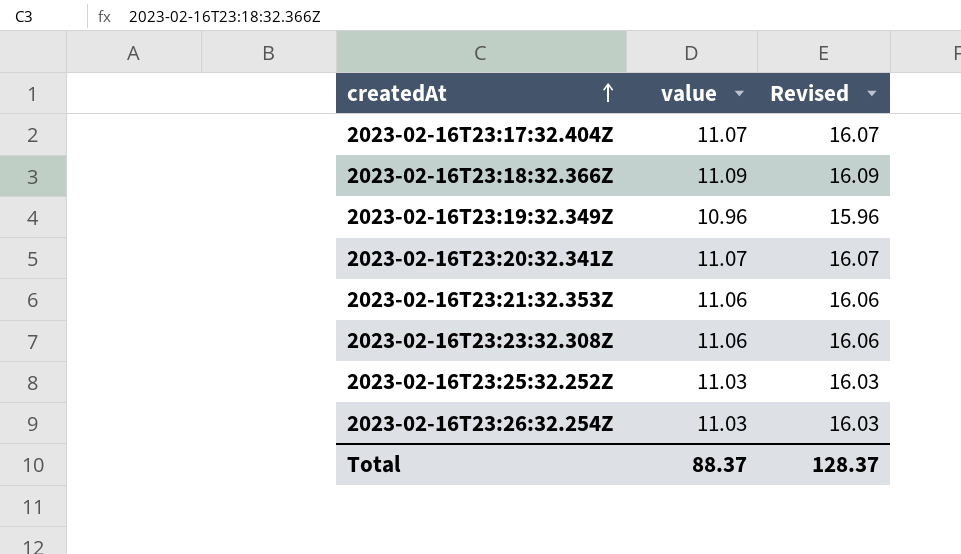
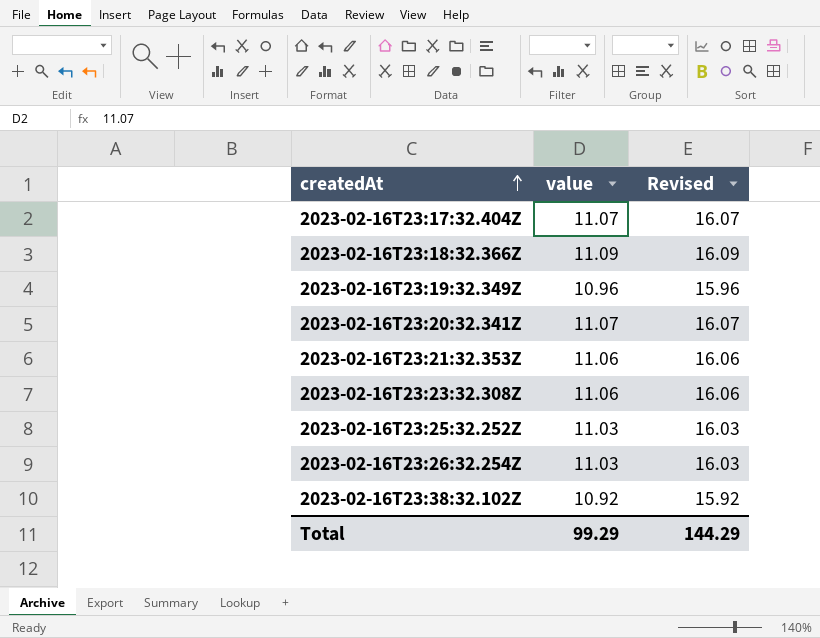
row 2023-02-16T23:38:32.102Z: none -> 10.92 | 15.92
Total | value: 88.37 -> 99.29
Total | Revised: 128.37 -> 144.29

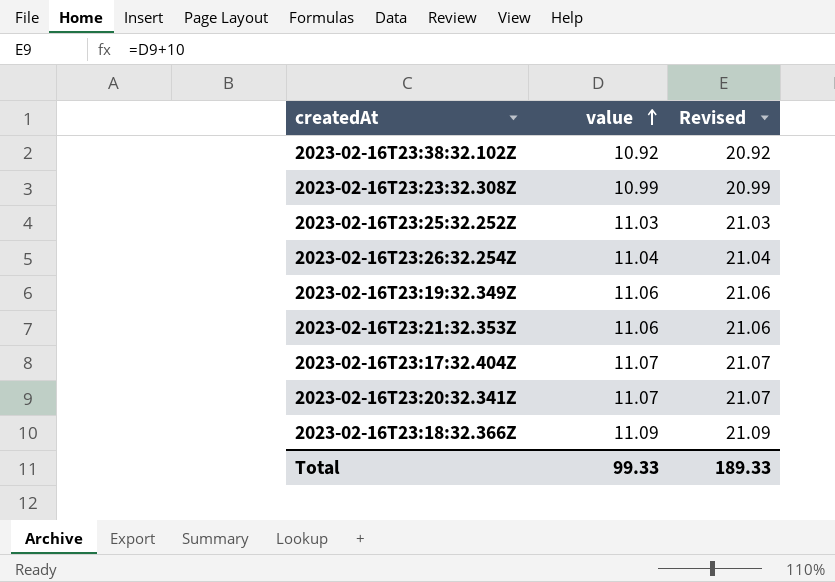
row order: createdAt ascending -> value ascending
column Revised | formula: [value] + 5 -> [value] + 10
2023-02-16T23:23:32.308Z | value: 11.06 -> 10.99
2023-02-16T23:26:32.254Z | value: 11.03 -> 11.04
2023-02-16T23:19:32.349Z | value: 10.96 -> 11.06
Total | value: 99.29 -> 99.33
Total | Revised: 144.29 -> 189.33

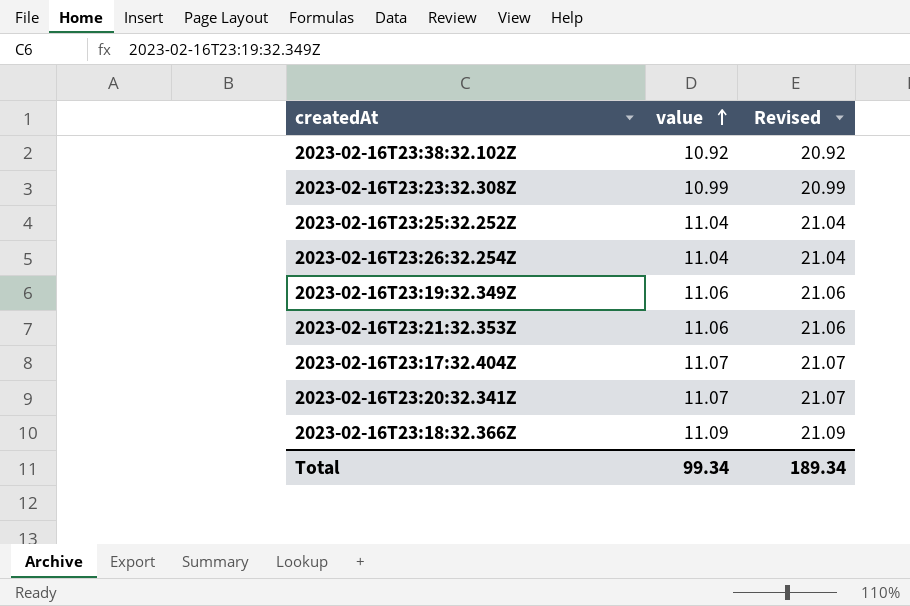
2023-02-16T23:25:32.252Z | value: 11.03 -> 11.04
2023-02-16T23:25:32.252Z | Revised: 21.03 -> 21.04
Total | value: 99.33 -> 99.34
Total | Revised: 189.33 -> 189.34

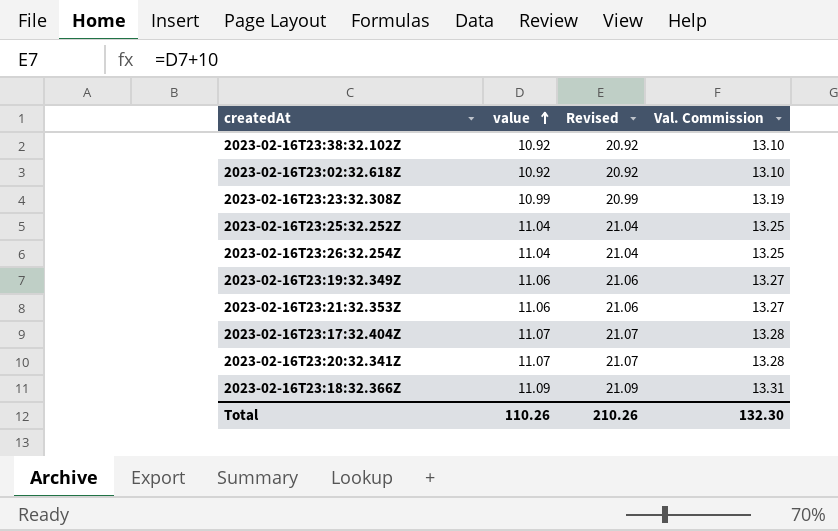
column Val. Commission | formula: none -> [value] * 1.2
row 2023-02-16T23:02:32.618Z: none -> 10.92 | 20.92 | 13.10
Total | value: 99.34 -> 110.26
Total | Revised: 189.34 -> 210.26

